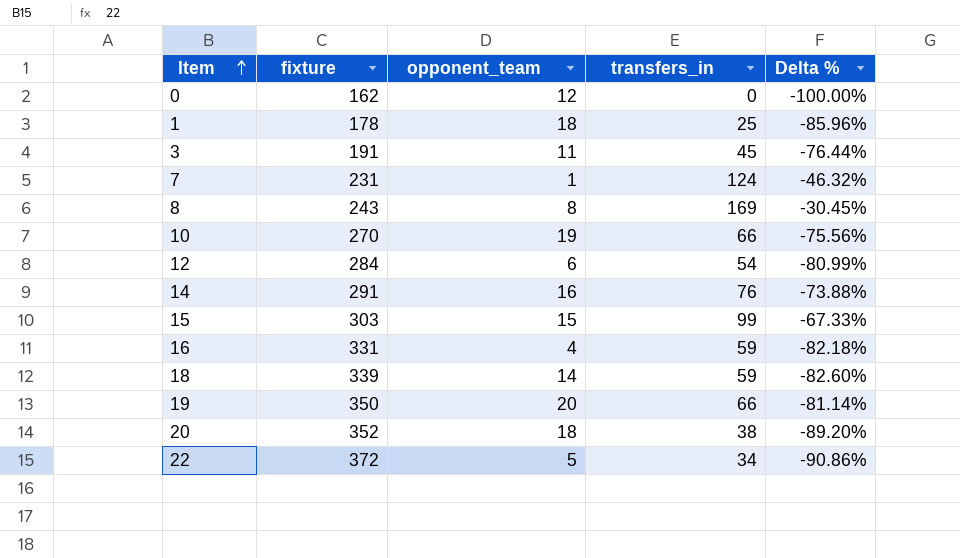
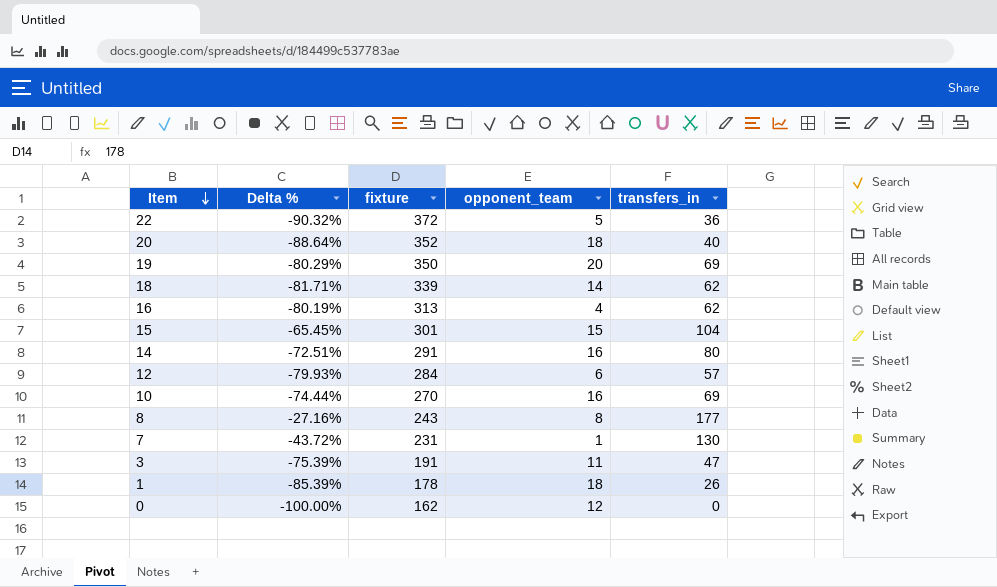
row order: Item ascending -> Item descending
column Delta % | position: 5 -> 2
22 | Delta %: -90.86% -> -90.32%
22 | transfers_in: 34 -> 36
20 | Delta %: -89.20% -> -88.64%
20 | transfers_in: 38 -> 40
19 | Delta %: -81.14% -> -80.29%
19 | transfers_in: 66 -> 69
18 | Delta %: -82.60% -> -81.71%
18 | transfers_in: 59 -> 62
16 | Delta %: -82.18% -> -80.19%
16 | fixture: 331 -> 313
16 | transfers_in: 59 -> 62
15 | Delta %: -67.33% -> -65.45%
15 | fixture: 303 -> 301
15 | transfers_in: 99 -> 104
14 | Delta %: -73.88% -> -72.51%
14 | transfers_in: 76 -> 80
12 | Delta %: -80.99% -> -79.93%
12 | transfers_in: 54 -> 57
10 | Delta %: -75.56% -> -74.44%
10 | opponent_team: 19 -> 16
10 | transfers_in: 66 -> 69
8 | Delta %: -30.45% -> -27.16%
8 | transfers_in: 169 -> 177
7 | Delta %: -46.32% -> -43.72%
7 | transfers_in: 124 -> 130
3 | Delta %: -76.44% -> -75.39%
3 | transfers_in: 45 -> 47
1 | Delta %: -85.96% -> -85.39%
1 | transfers_in: 25 -> 26

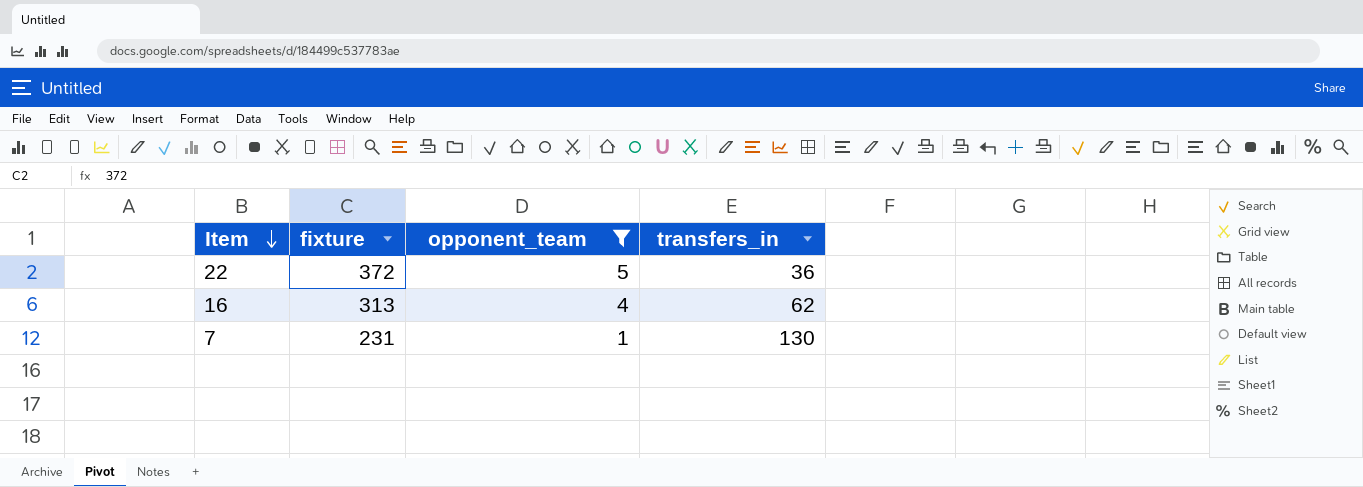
filter: none -> opponent_team <= 5
column Delta % | formula: ([transfers_in] - [fixture]) / [fixture] -> none

